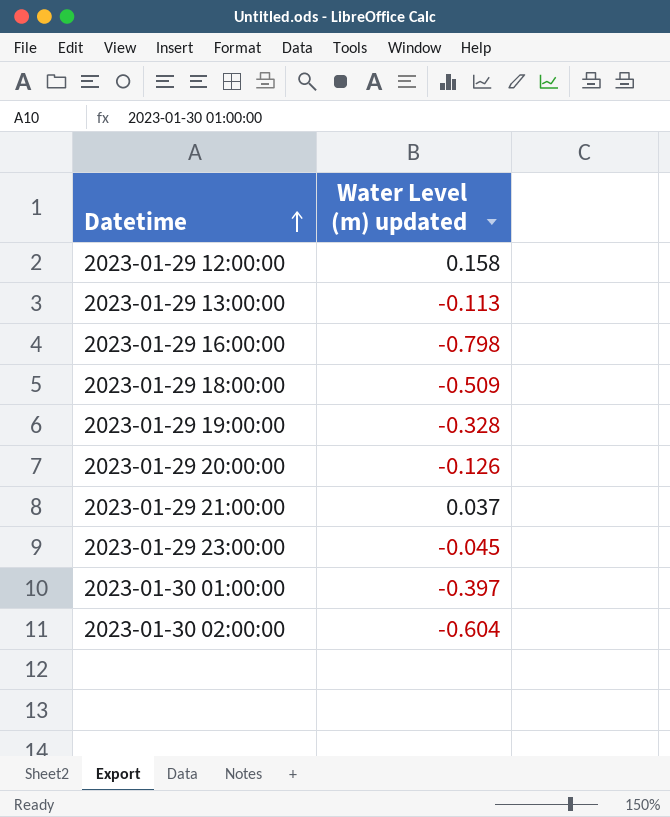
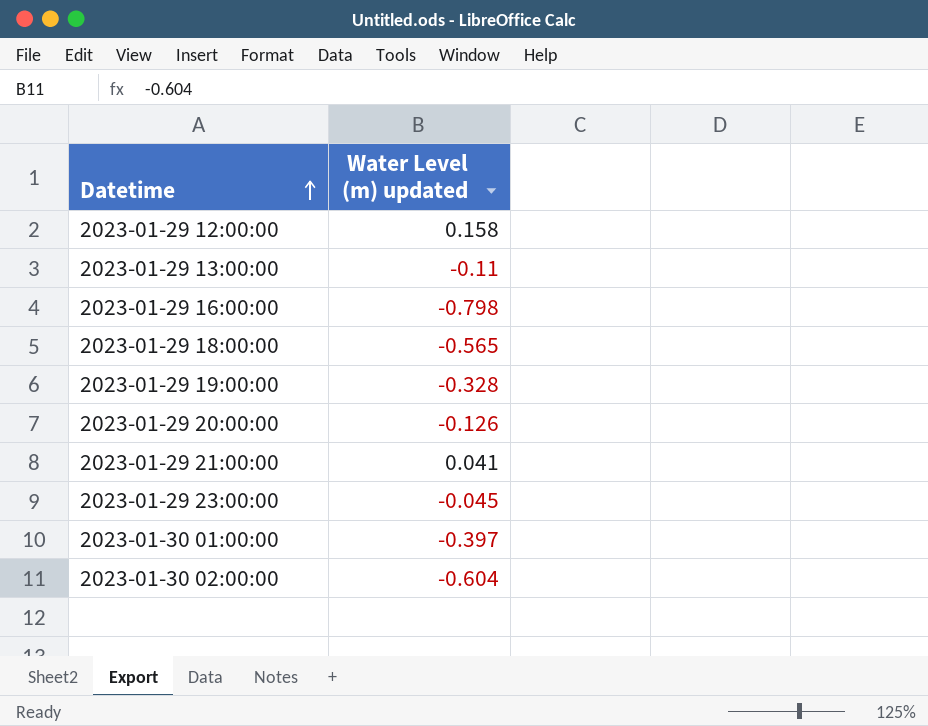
2023-01-29 13:00:00 | Water Level (m) updated: -0.113 -> -0.11
2023-01-29 18:00:00 | Water Level (m) updated: -0.509 -> -0.565
2023-01-29 21:00:00 | Water Level (m) updated: 0.037 -> 0.041

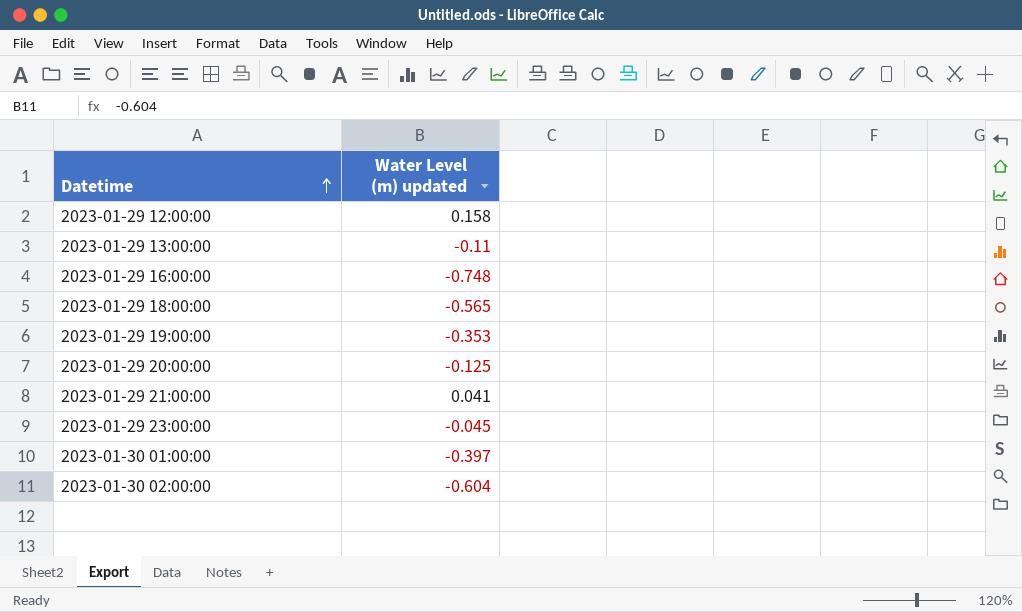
2023-01-29 16:00:00 | Water Level (m) updated: -0.798 -> -0.748
2023-01-29 19:00:00 | Water Level (m) updated: -0.328 -> -0.353
2023-01-29 20:00:00 | Water Level (m) updated: -0.126 -> -0.125

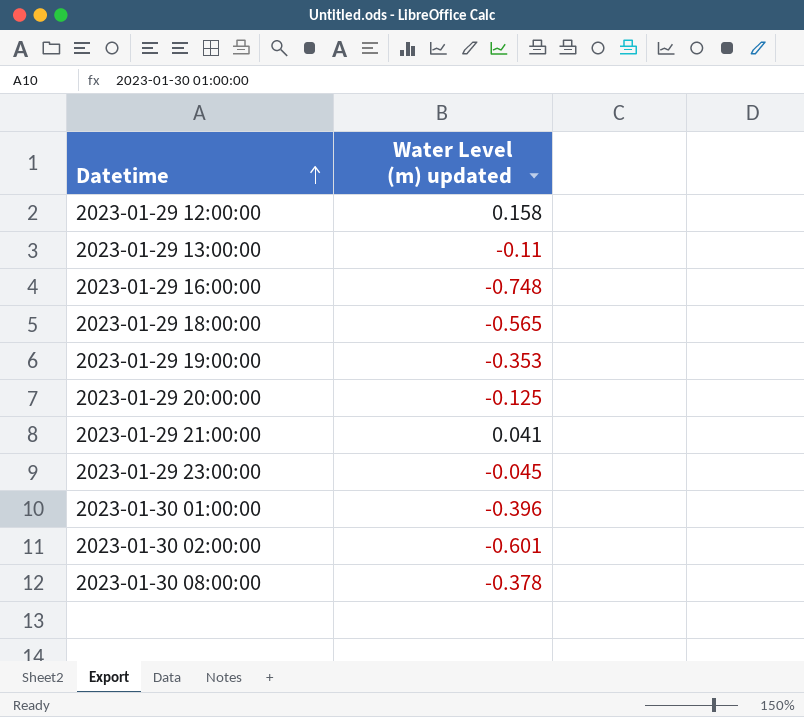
2023-01-30 01:00:00 | Water Level (m) updated: -0.397 -> -0.396
2023-01-30 02:00:00 | Water Level (m) updated: -0.604 -> -0.601
row 2023-01-30 08:00:00: none -> -0.378

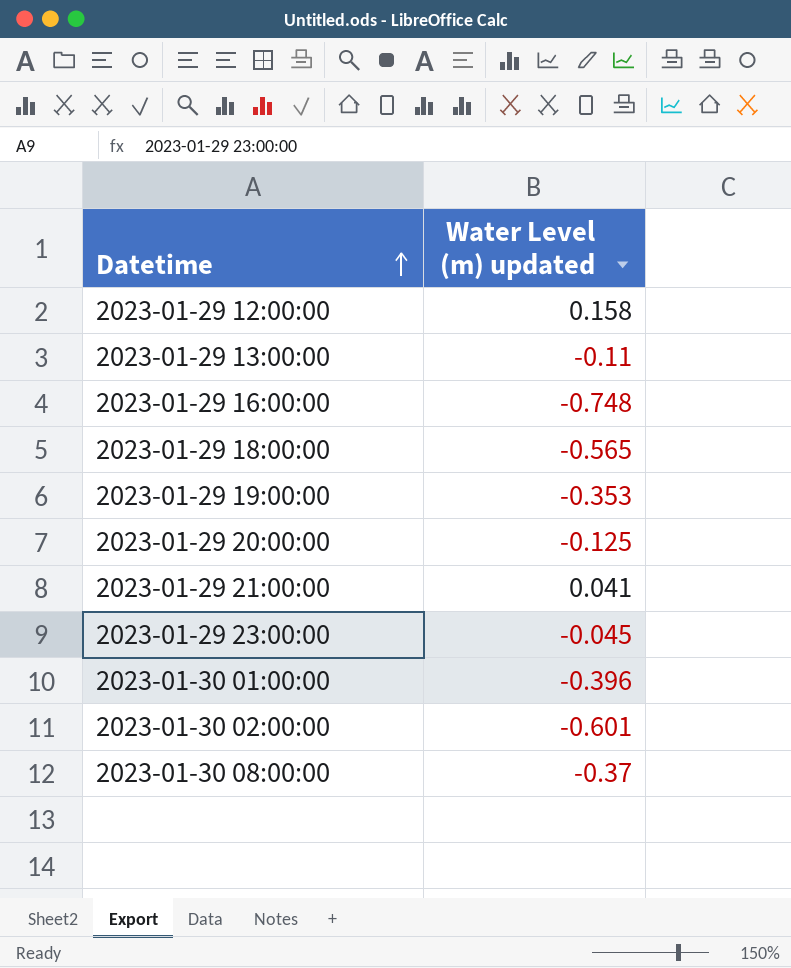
2023-01-30 08:00:00 | Water Level (m) updated: -0.378 -> -0.37

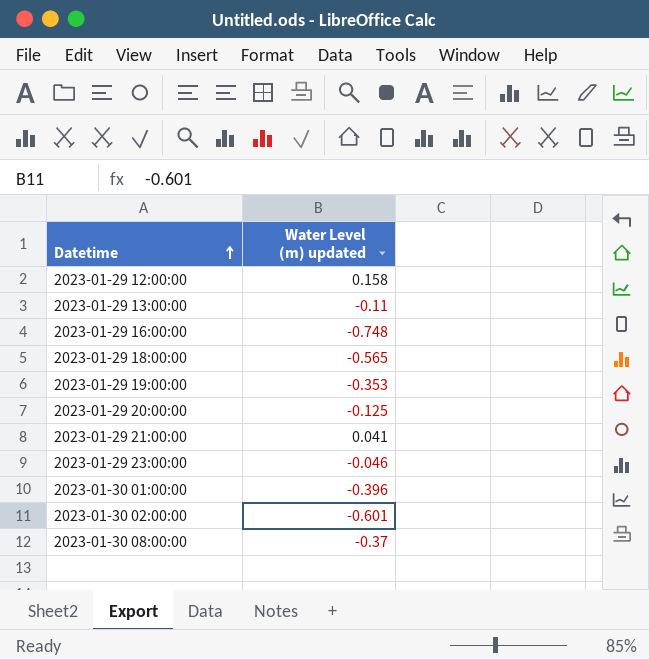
2023-01-29 23:00:00 | Water Level (m) updated: -0.045 -> -0.046

